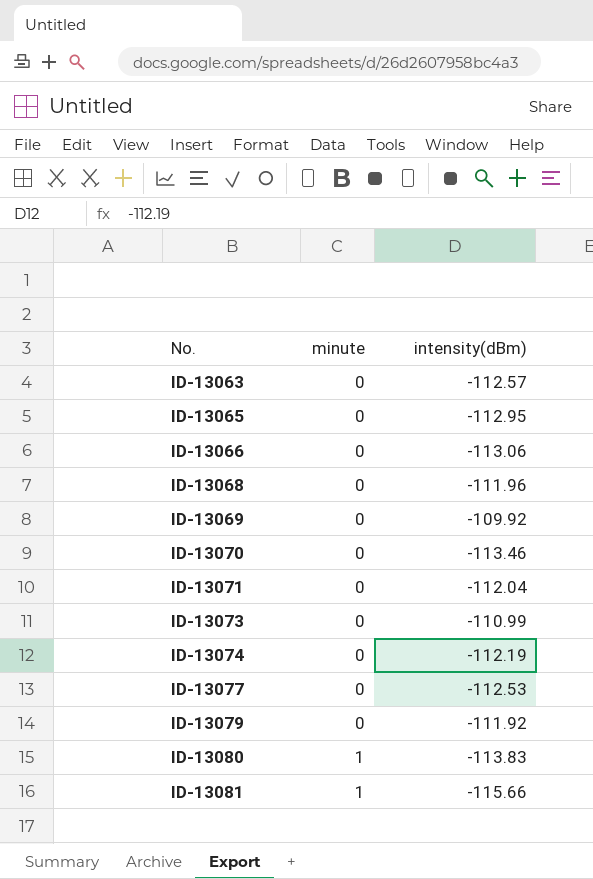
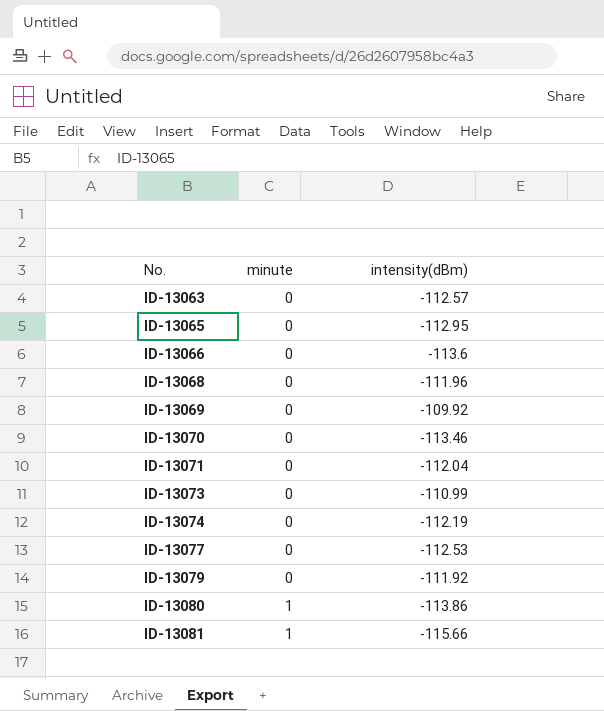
ID-13066 | intensity(dBm): -113.06 -> -113.6
ID-13080 | intensity(dBm): -113.83 -> -113.86

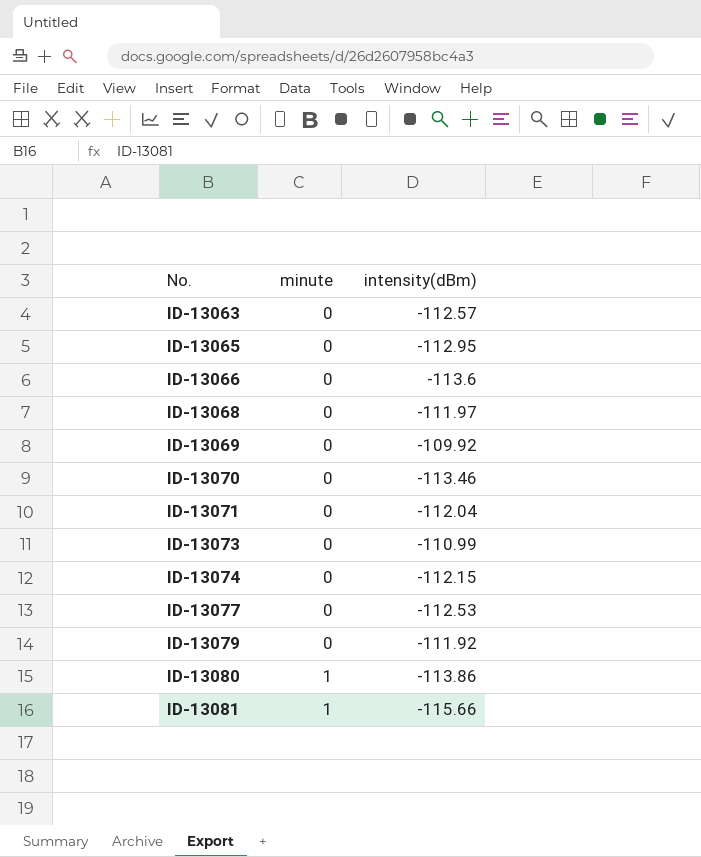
ID-13068 | intensity(dBm): -111.96 -> -111.97
ID-13074 | intensity(dBm): -112.19 -> -112.15

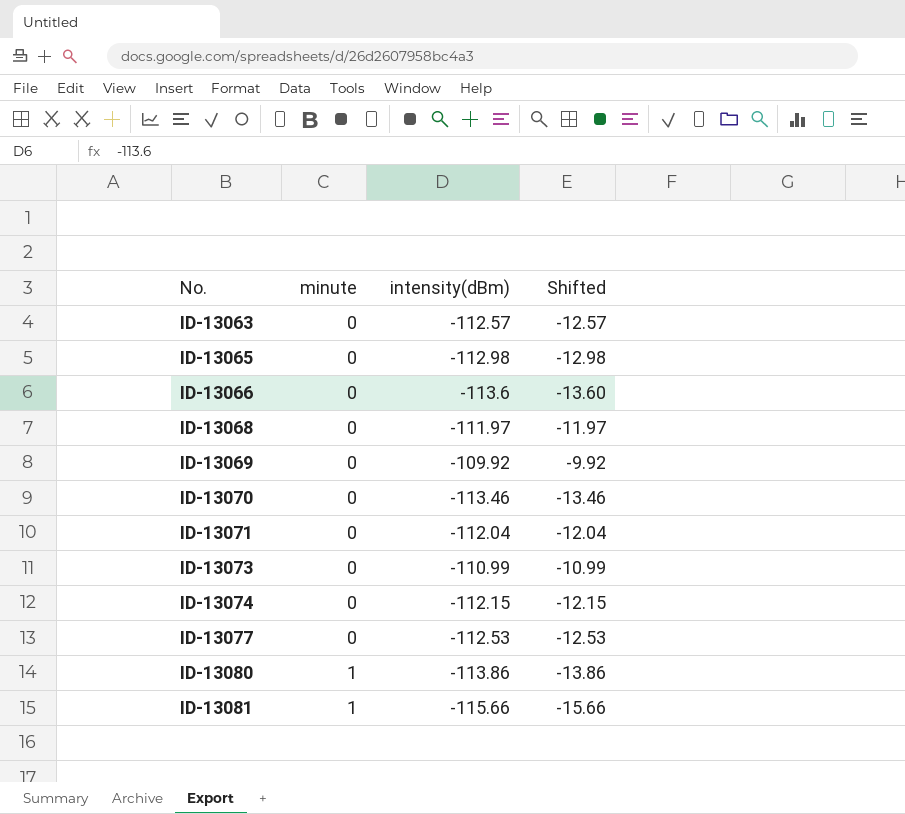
column Shifted | formula: none -> [intensity(dBm)] + 100
row ID-13079: 0 | -111.92 -> none
ID-13065 | intensity(dBm): -112.95 -> -112.98

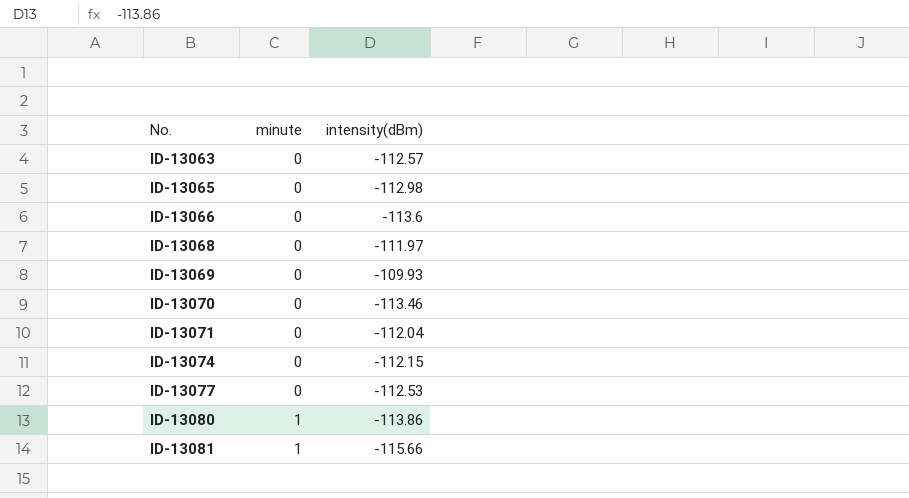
column Shifted | formula: [intensity(dBm)] + 100 -> none
row ID-13073: 0 | -110.99 | -10.99 -> none
ID-13069 | intensity(dBm): -109.92 -> -109.93

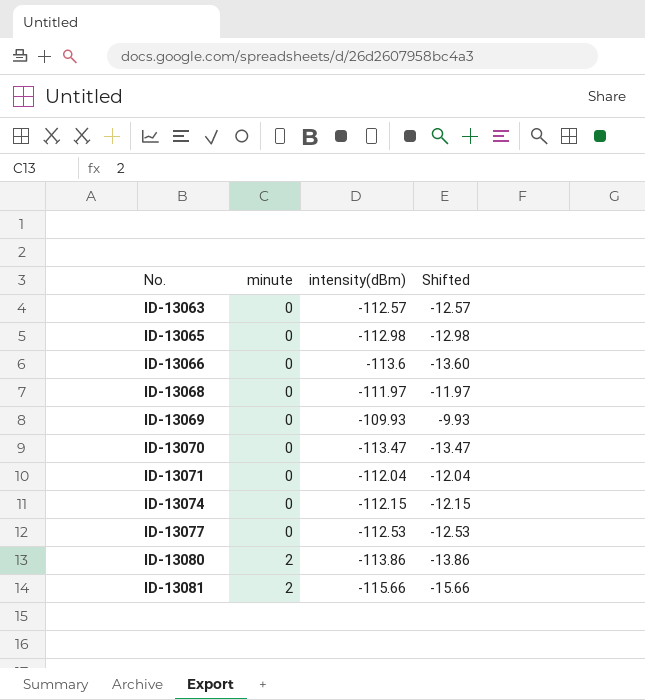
column Shifted | formula: none -> [intensity(dBm)] + 100
ID-13070 | intensity(dBm): -113.46 -> -113.47
ID-13080 | minute: 1 -> 2
ID-13081 | minute: 1 -> 2

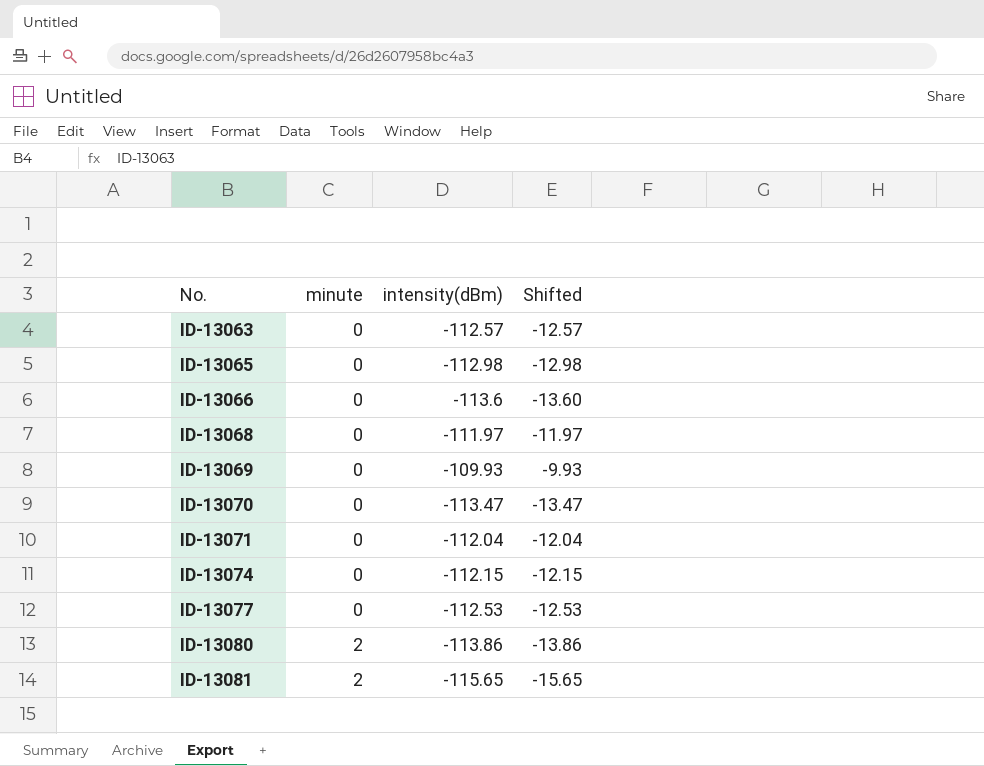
ID-13081 | intensity(dBm): -115.66 -> -115.65
ID-13081 | Shifted: -15.66 -> -15.65

